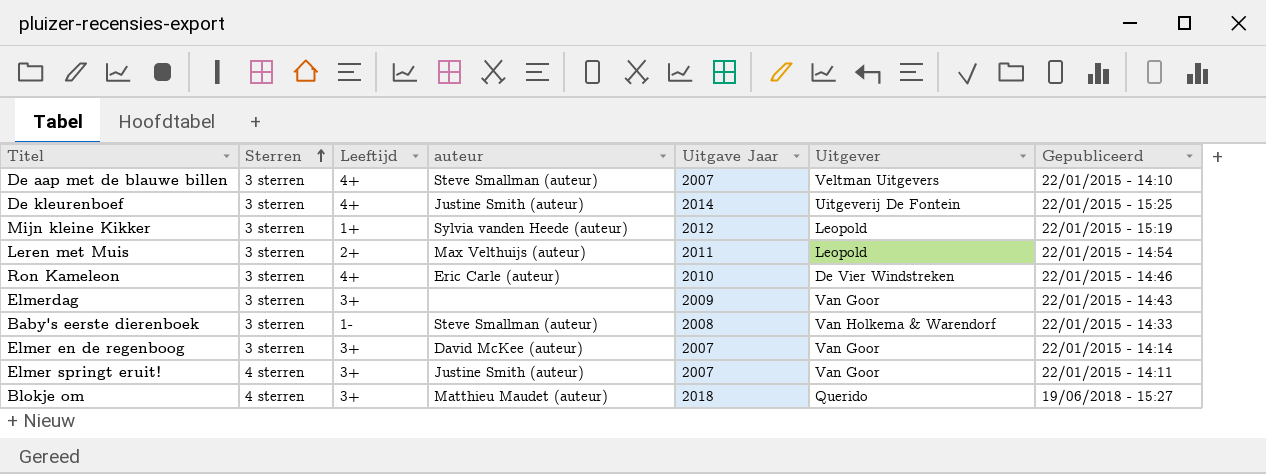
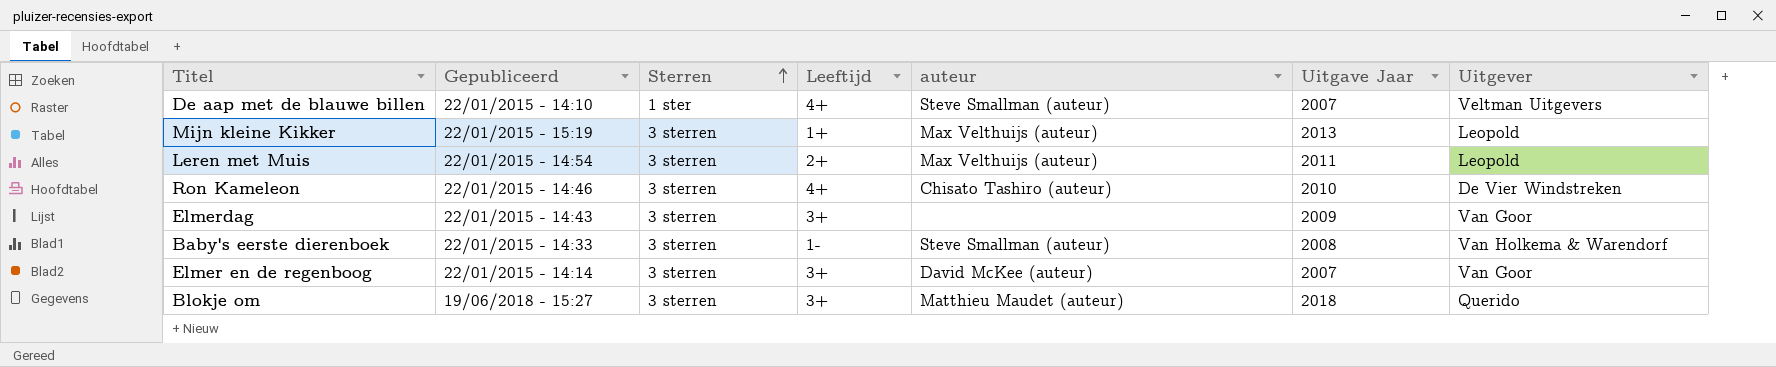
column Gepubliceerd | position: 7 -> 2
row De kleurenboef: 3 sterren | 4+ | Justine Smith (auteur) | 2014 | Uitgeverij De Fontein | 22/01/2015 - 15:25 -> none
row Elmer springt eruit!: 4 sterren | 3+ | Justine Smith (auteur) | 2007 | Van Goor | 22/01/2015 - 14:11 -> none
De aap met de blauwe billen | Sterren: 3 sterren -> 1 ster
Mijn kleine Kikker | auteur: Sylvia vanden Heede (auteur) -> Max Velthuijs (auteur)
Mijn kleine Kikker | Uitgave Jaar: 2012 -> 2013
Ron Kameleon | auteur: Eric Carle (auteur) -> Chisato Tashiro (auteur)
Blokje om | Sterren: 4 sterren -> 3 sterren

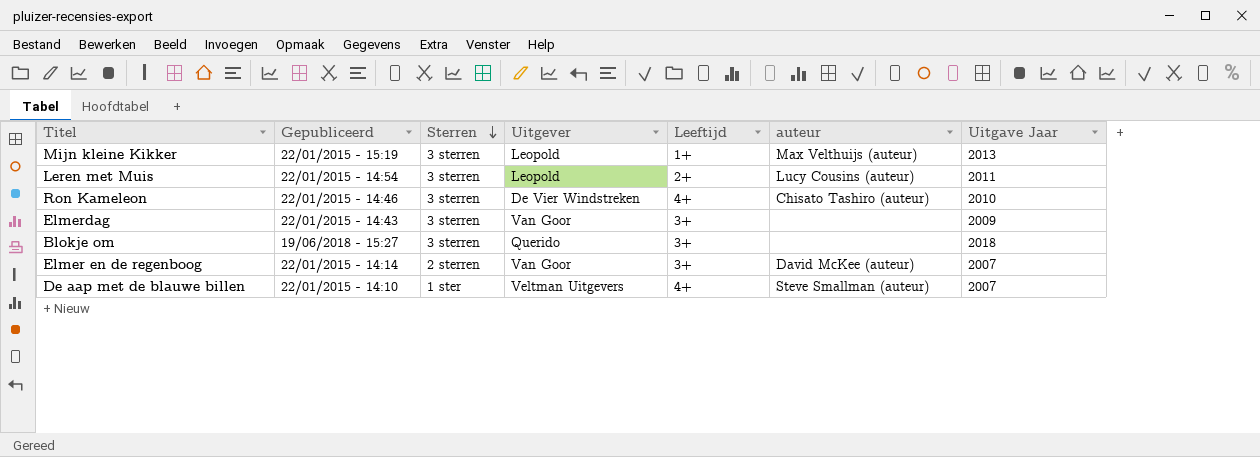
row order: Sterren ascending -> Sterren descending
column Uitgever | position: 7 -> 4
row Baby's eerste dierenboek: 22/01/2015 - 14:33 | 3 sterren | 1- | Steve Smallman (auteur) | 2008 | Van Holkema & Warendorf -> none
Leren met Muis | auteur: Max Velthuijs (auteur) -> Lucy Cousins (auteur)
Blokje om | auteur: Matthieu Maudet (auteur) -> none
Elmer en de regenboog | Sterren: 3 sterren -> 2 sterren

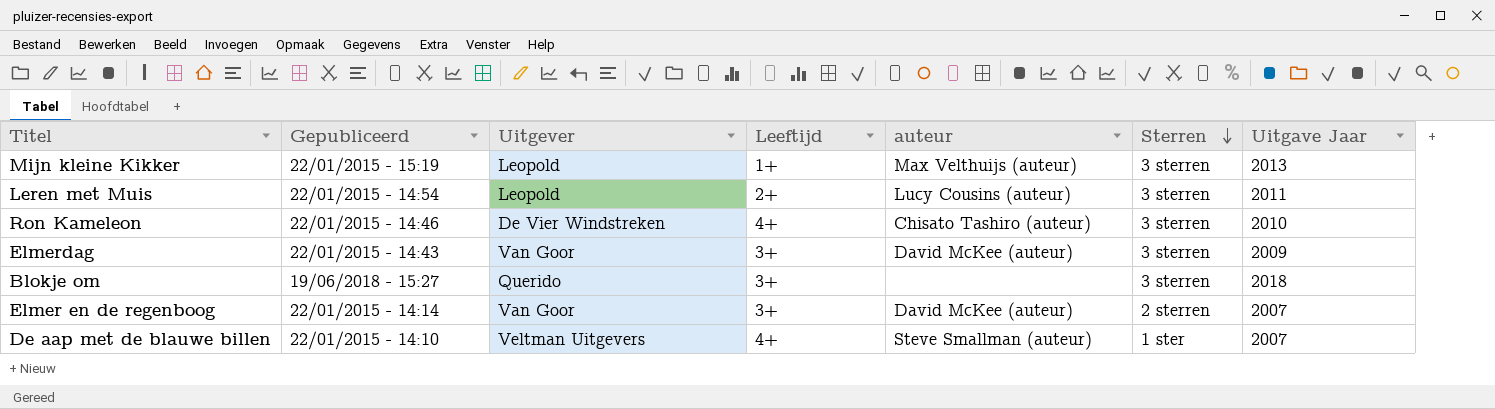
column Sterren | position: 3 -> 6
Elmerdag | auteur: none -> David McKee (auteur)

